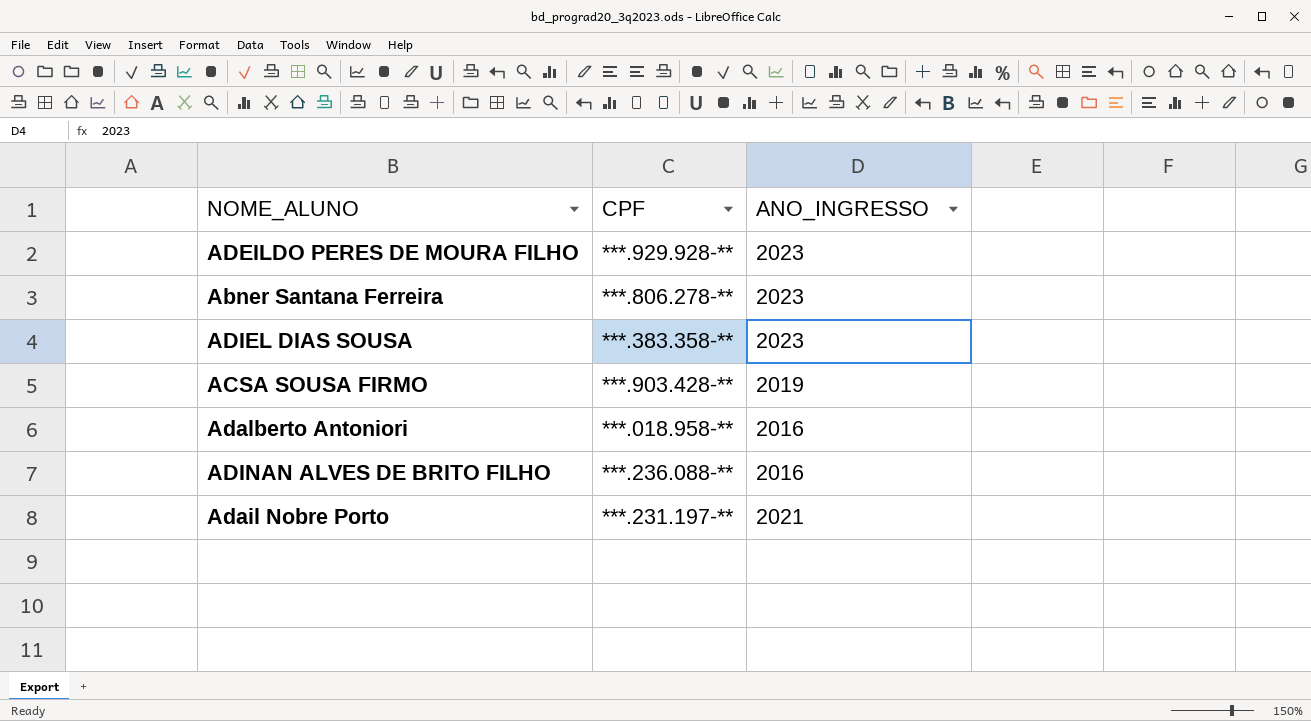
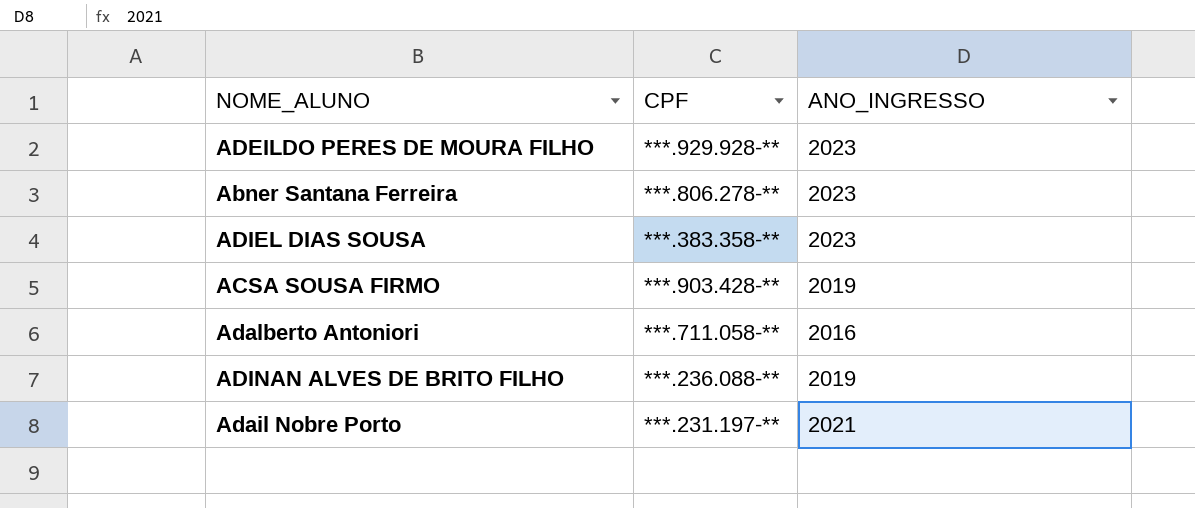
Adalberto Antoniori | CPF: ***.018.958-** -> ***.711.058-**
ADINAN ALVES DE BRITO FILHO | ANO_INGRESSO: 2016 -> 2019

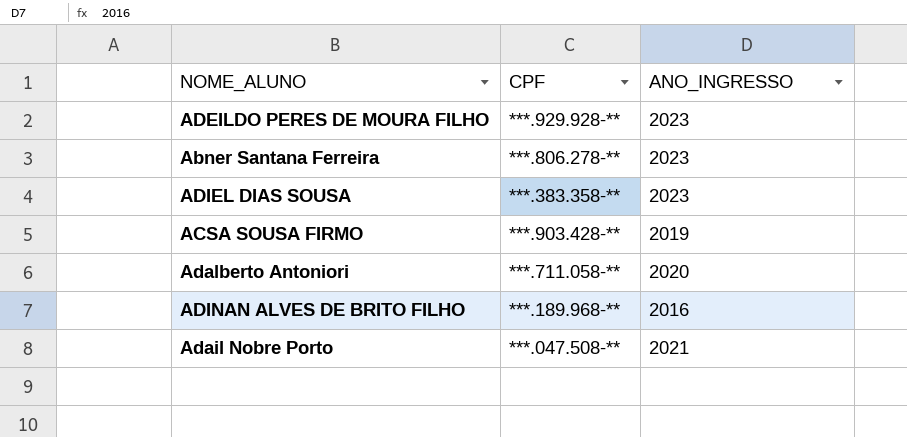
Adalberto Antoniori | ANO_INGRESSO: 2016 -> 2020
ADINAN ALVES DE BRITO FILHO | CPF: ***.236.088-** -> ***.189.968-**
ADINAN ALVES DE BRITO FILHO | ANO_INGRESSO: 2019 -> 2016
Adail Nobre Porto | CPF: ***.231.197-** -> ***.047.508-**

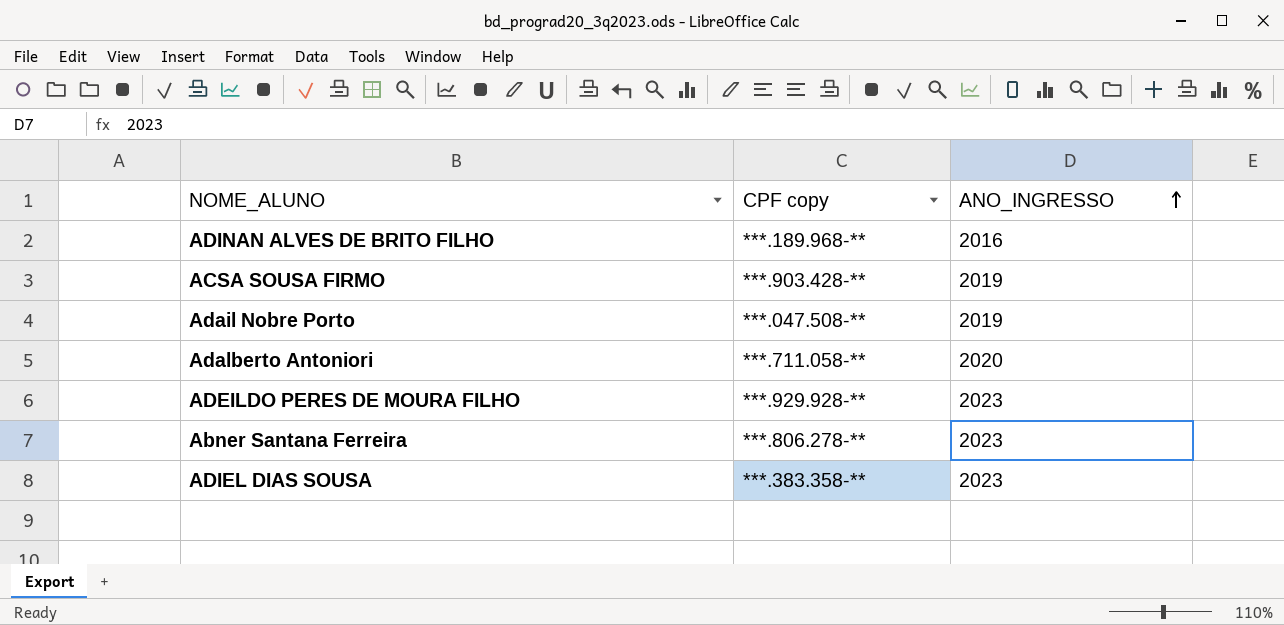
row order: none -> ANO_INGRESSO ascending
column name: CPF -> CPF copy
Adail Nobre Porto | ANO_INGRESSO: 2021 -> 2019

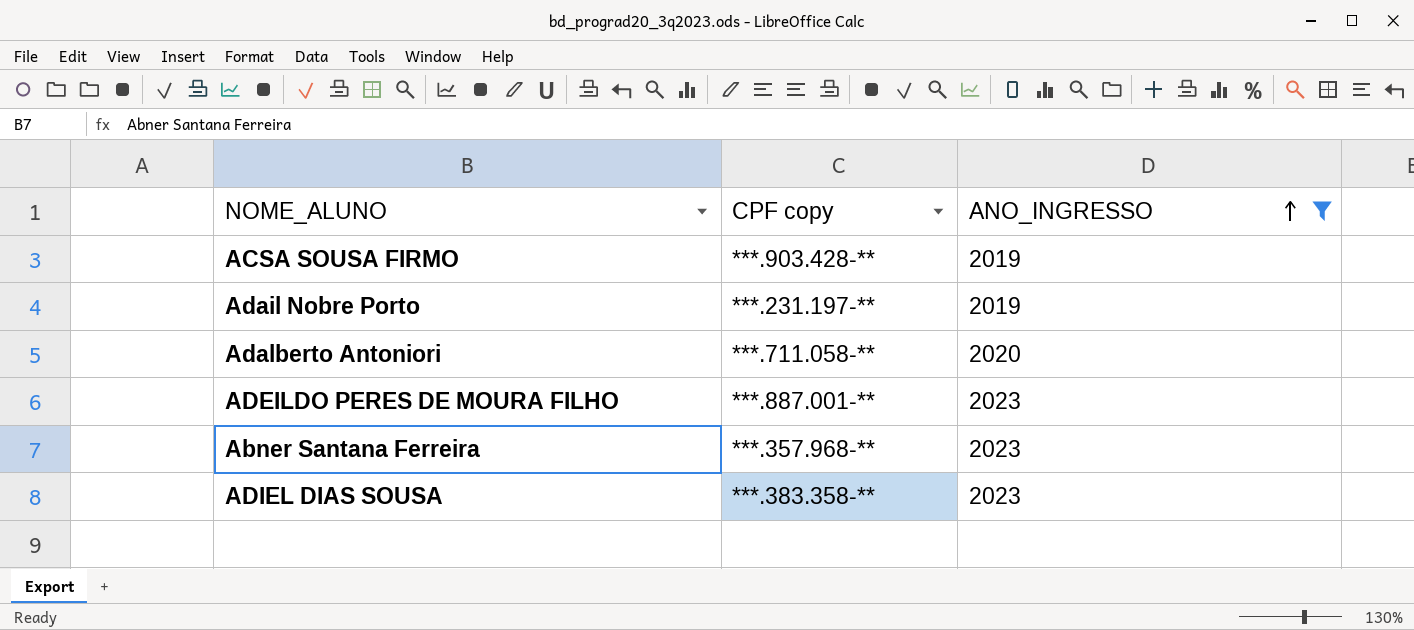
filter: none -> ANO_INGRESSO != 2016
Adail Nobre Porto | CPF copy: ***.047.508-** -> ***.231.197-**
ADEILDO PERES DE MOURA FILHO | CPF copy: ***.929.928-** -> ***.887.001-**
Abner Santana Ferreira | CPF copy: ***.806.278-** -> ***.357.968-**

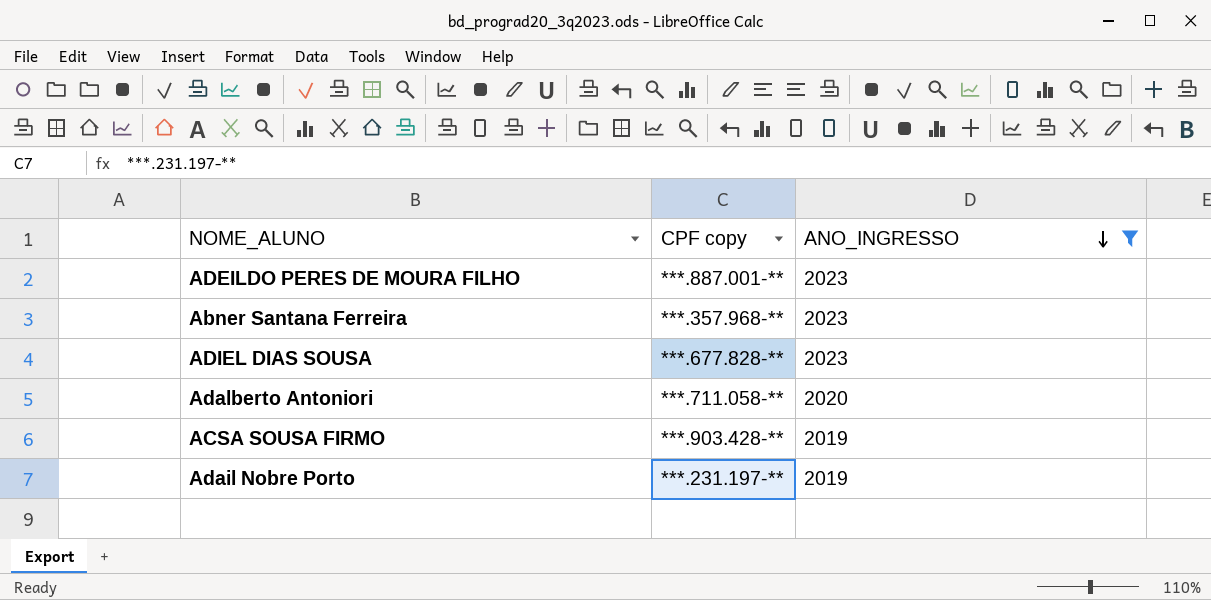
row order: ANO_INGRESSO ascending -> ANO_INGRESSO descending
ADIEL DIAS SOUSA | CPF copy: ***.383.358-** -> ***.677.828-**

